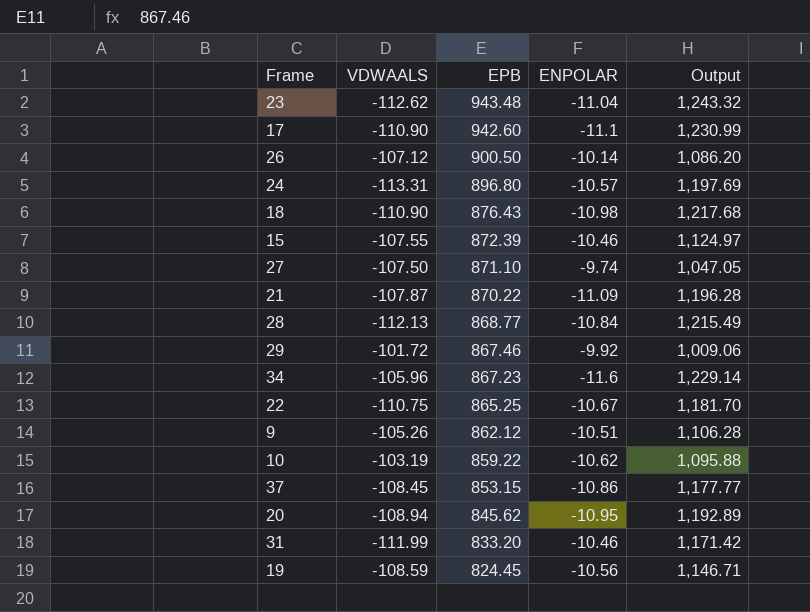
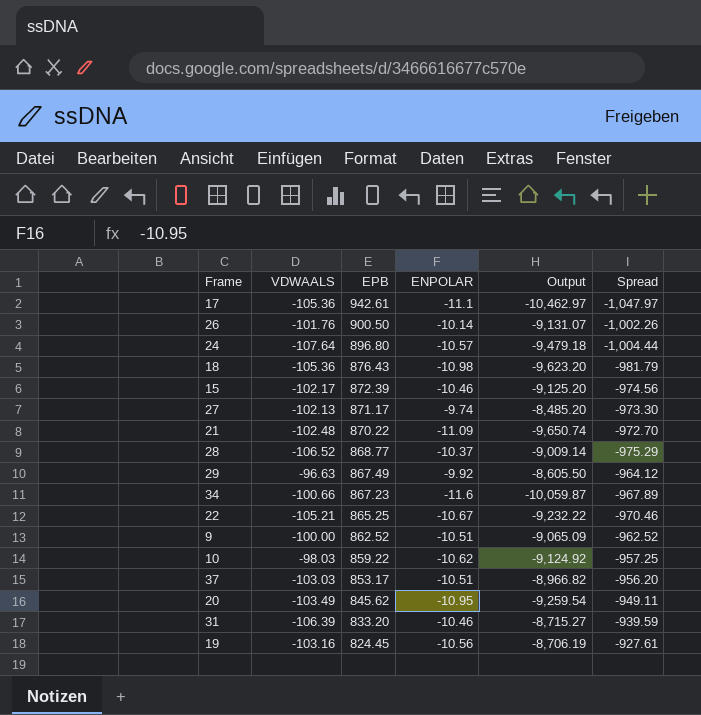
column Output | formula: [VDWAALS] * [ENPOLAR] -> [EPB] * [ENPOLAR]
column Spread | formula: none -> [VDWAALS] - [EPB]
row 23: -112.62 | 943.48 | -11.04 | 1,243.32 -> none
17 | VDWAALS: -110.90 -> -105.36
17 | EPB: 942.60 -> 942.61
26 | VDWAALS: -107.12 -> -101.76
24 | VDWAALS: -113.31 -> -107.64
18 | VDWAALS: -110.90 -> -105.36
15 | VDWAALS: -107.55 -> -102.17
27 | VDWAALS: -107.50 -> -102.13
27 | EPB: 871.10 -> 871.17
21 | VDWAALS: -107.87 -> -102.48
28 | VDWAALS: -112.13 -> -106.52
28 | ENPOLAR: -10.84 -> -10.37
29 | VDWAALS: -101.72 -> -96.63
29 | EPB: 867.46 -> 867.49
34 | VDWAALS: -105.96 -> -100.66
22 | VDWAALS: -110.75 -> -105.21
9 | VDWAALS: -105.26 -> -100.00
9 | EPB: 862.12 -> 862.52
10 | VDWAALS: -103.19 -> -98.03
37 | VDWAALS: -108.45 -> -103.03
37 | EPB: 853.15 -> 853.17
37 | ENPOLAR: -10.86 -> -10.51
20 | VDWAALS: -108.94 -> -103.49
31 | VDWAALS: -111.99 -> -106.39
19 | VDWAALS: -108.59 -> -103.16

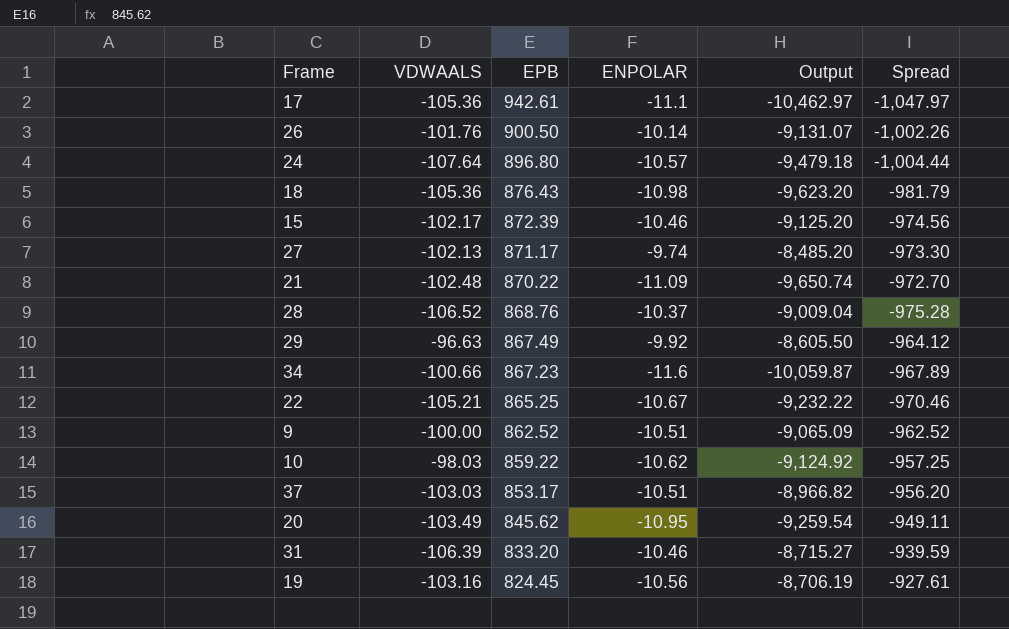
28 | EPB: 868.77 -> 868.76
28 | Output: -9,009.14 -> -9,009.04
28 | Spread: -975.29 -> -975.28

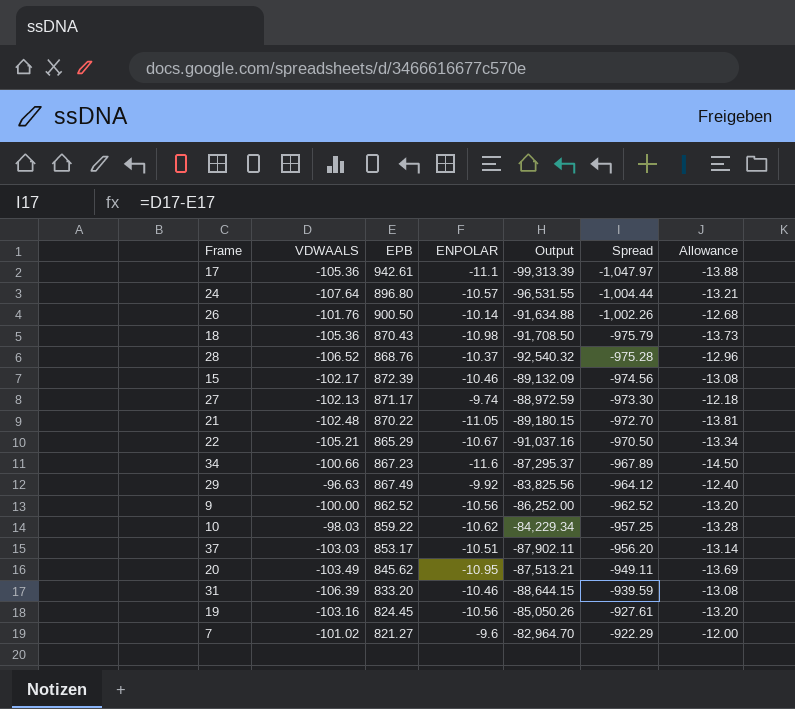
row order: EPB descending -> Spread ascending
column Output | formula: [EPB] * [ENPOLAR] -> [VDWAALS] * [EPB]
column Allowance | formula: none -> [ENPOLAR] * 1.25
18 | EPB: 876.43 -> 870.43
18 | Spread: -981.79 -> -975.79
21 | ENPOLAR: -11.09 -> -11.05
22 | EPB: 865.25 -> 865.29
22 | Spread: -970.46 -> -970.50
9 | ENPOLAR: -10.51 -> -10.56
row 7: none -> -101.02 | 821.27 | -9.6 | -82,964.70 | -922.29 | -12.00

